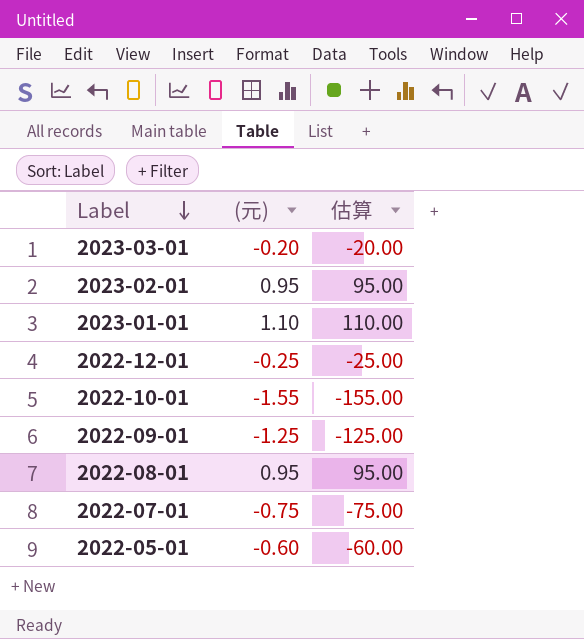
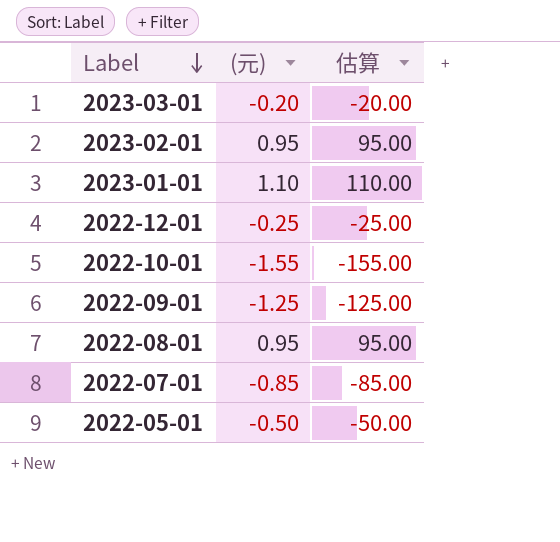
2022-07-01 | (元): -0.75 -> -0.85
2022-07-01 | 估算: -75.00 -> -85.00
2022-05-01 | (元): -0.60 -> -0.50
2022-05-01 | 估算: -60.00 -> -50.00

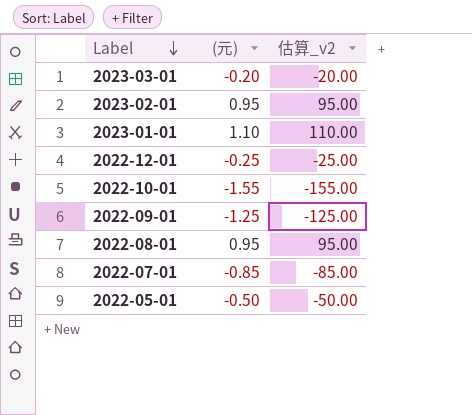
column name: 估算 -> 估算_v2

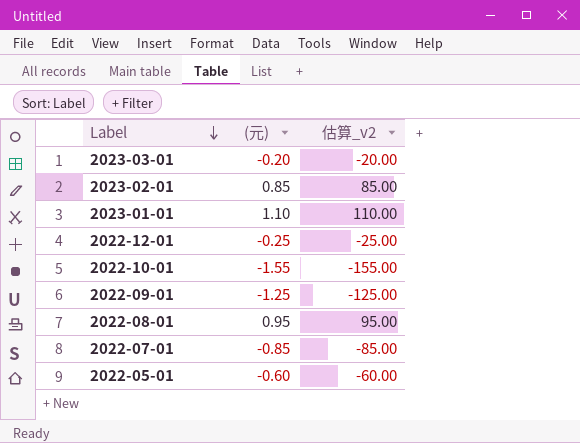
2023-02-01 | (元): 0.95 -> 0.85
2023-02-01 | 估算_v2: 95.00 -> 85.00
2022-05-01 | (元): -0.50 -> -0.60
2022-05-01 | 估算_v2: -50.00 -> -60.00

